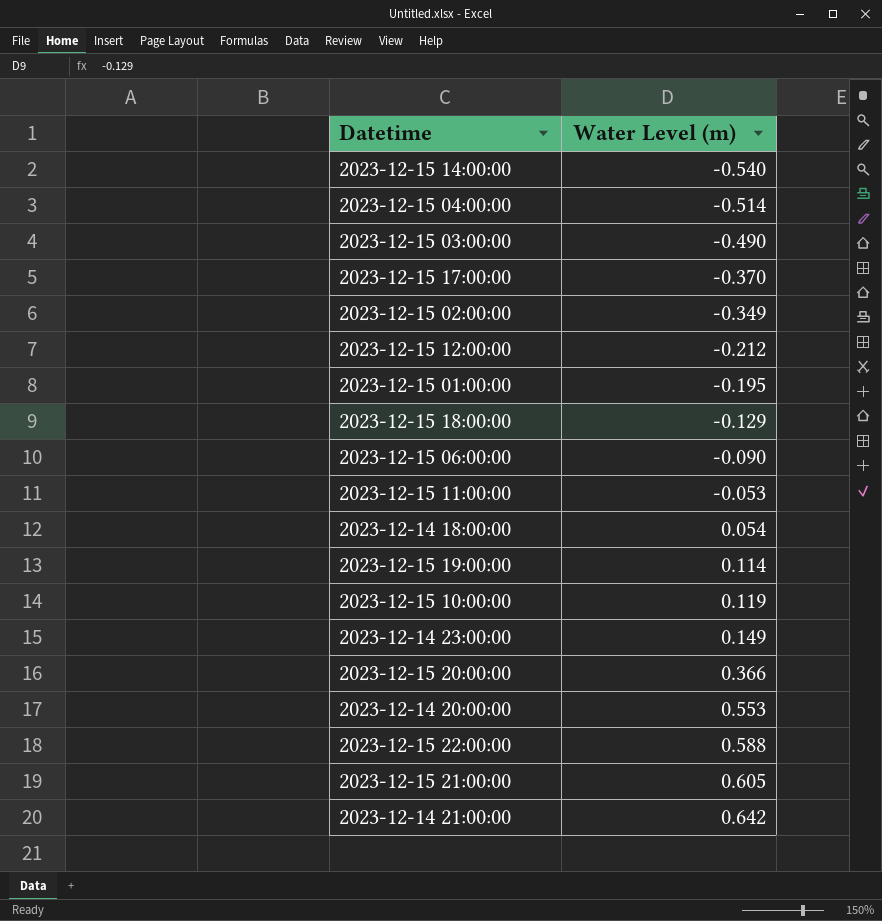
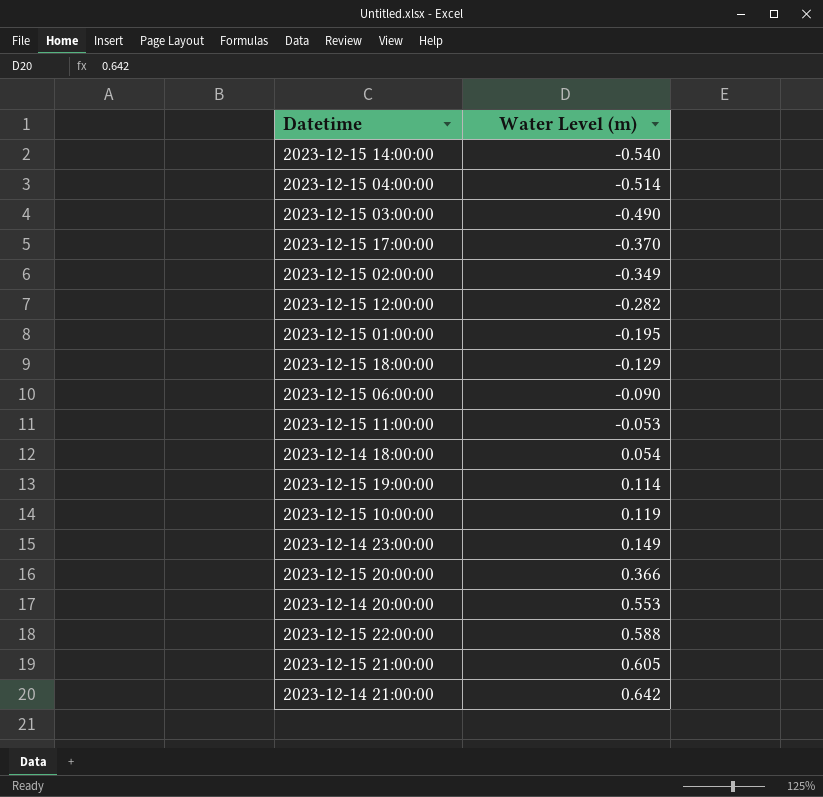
2023-12-15 12:00:00 | Water Level (m): -0.212 -> -0.282

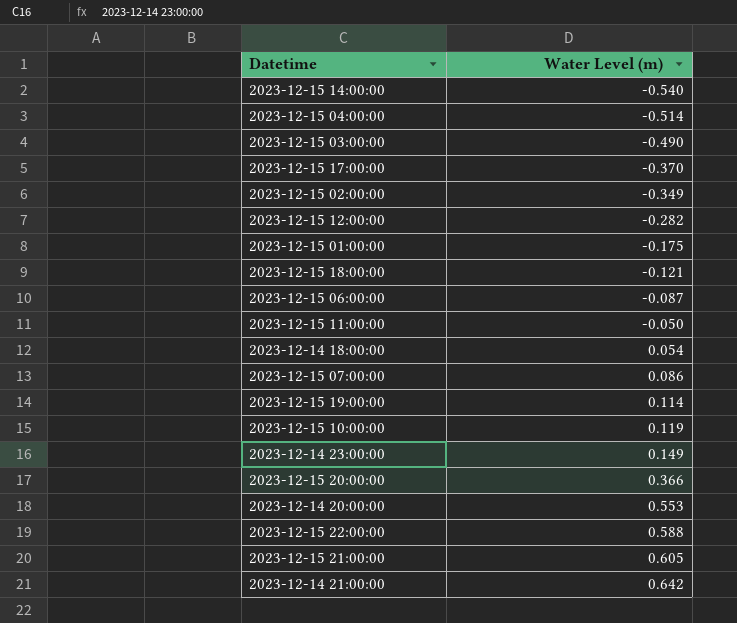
2023-12-15 01:00:00 | Water Level (m): -0.195 -> -0.175
2023-12-15 18:00:00 | Water Level (m): -0.129 -> -0.121
2023-12-15 06:00:00 | Water Level (m): -0.090 -> -0.087
2023-12-15 11:00:00 | Water Level (m): -0.053 -> -0.050
row 2023-12-15 07:00:00: none -> 0.086

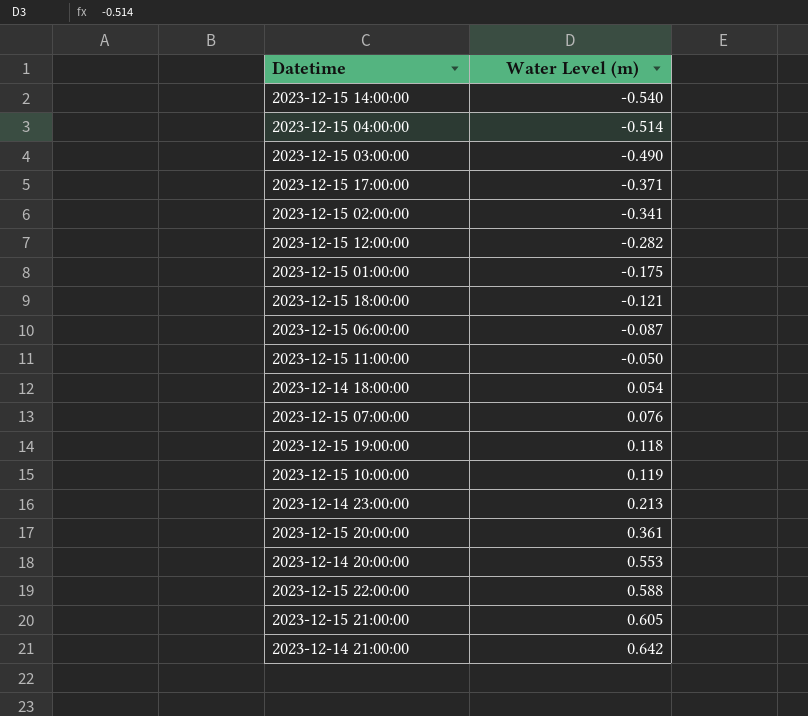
2023-12-15 17:00:00 | Water Level (m): -0.370 -> -0.371
2023-12-15 02:00:00 | Water Level (m): -0.349 -> -0.341
2023-12-15 07:00:00 | Water Level (m): 0.086 -> 0.076
2023-12-15 19:00:00 | Water Level (m): 0.114 -> 0.118
2023-12-14 23:00:00 | Water Level (m): 0.149 -> 0.213
2023-12-15 20:00:00 | Water Level (m): 0.366 -> 0.361

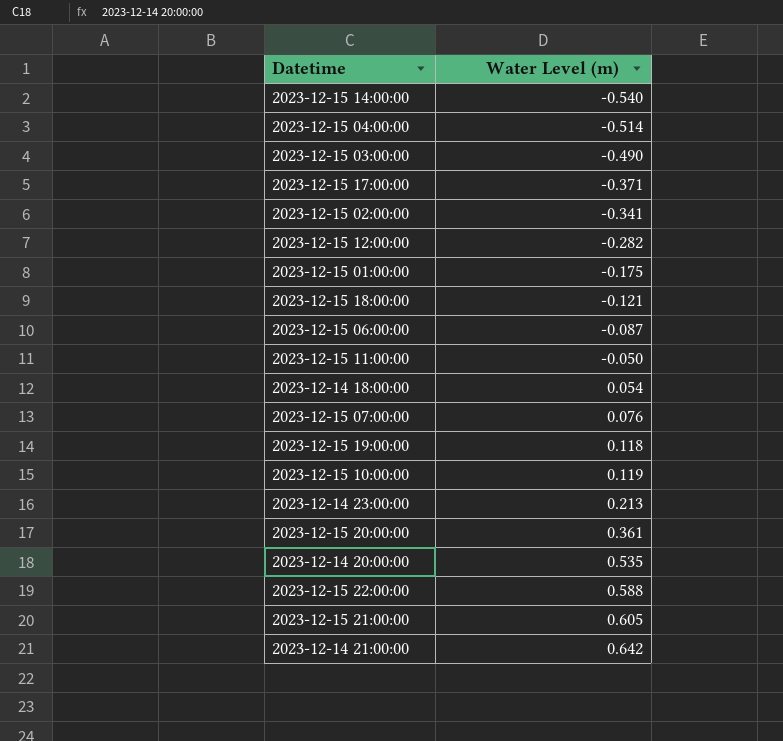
2023-12-14 20:00:00 | Water Level (m): 0.553 -> 0.535

